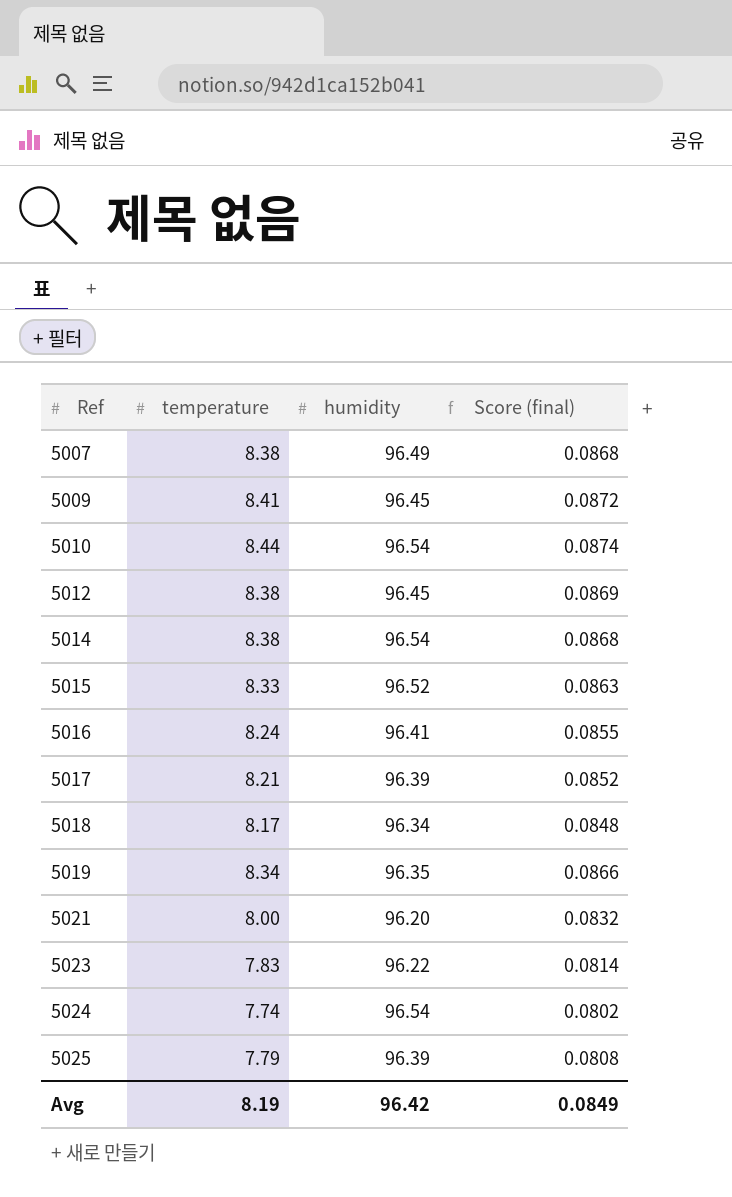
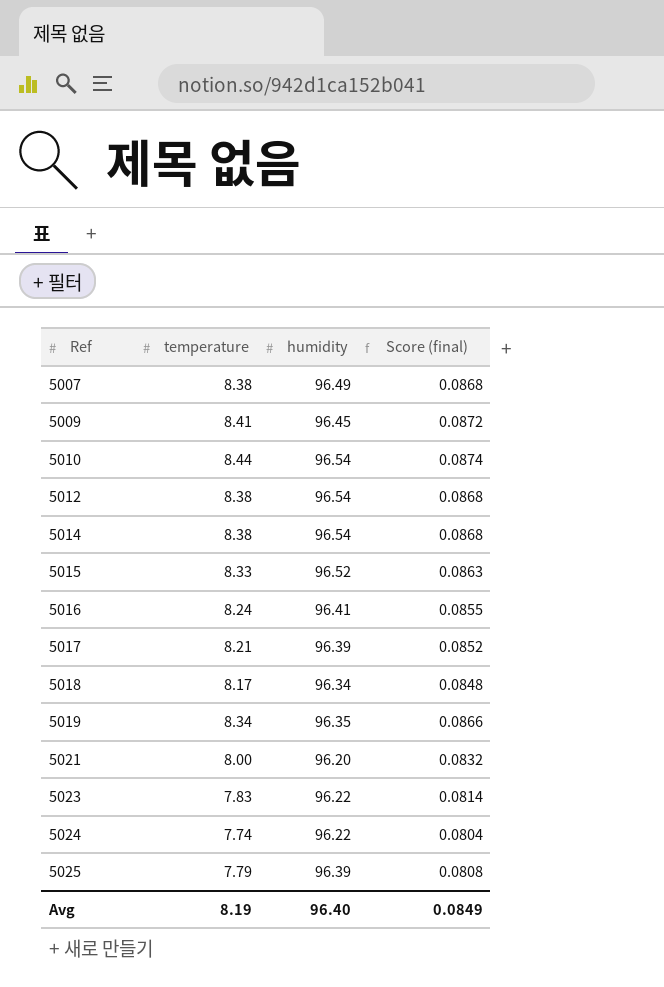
5012 | humidity: 96.45 -> 96.54
5012 | Score (final): 0.0869 -> 0.0868
5024 | humidity: 96.54 -> 96.22
5024 | Score (final): 0.0802 -> 0.0804
Avg | humidity: 96.42 -> 96.40

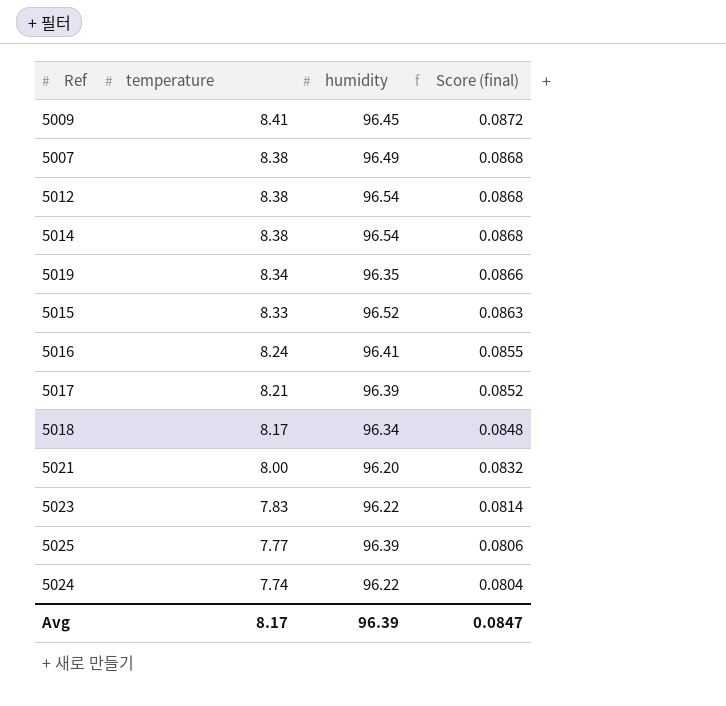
row order: Ref ascending -> temperature descending
row 5010: 8.44 | 96.54 | 0.0874 -> none
5025 | temperature: 7.79 -> 7.77
5025 | Score (final): 0.0808 -> 0.0806
Avg | temperature: 8.19 -> 8.17
Avg | humidity: 96.40 -> 96.39
Avg | Score (final): 0.0849 -> 0.0847

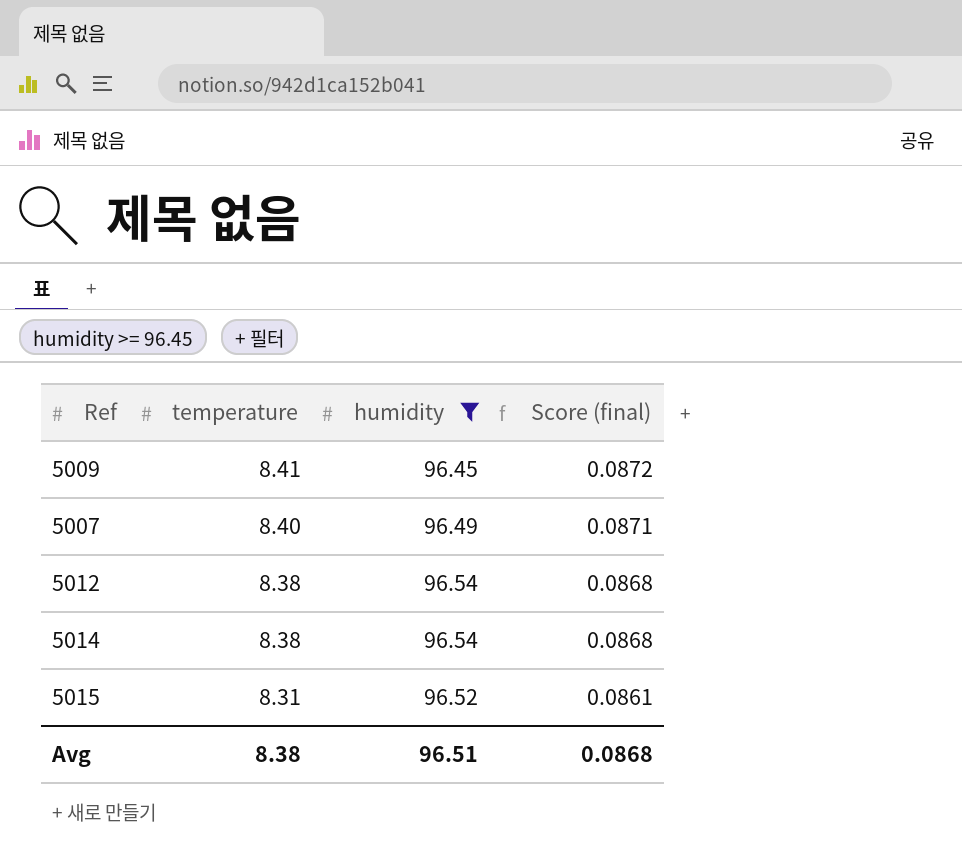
filter: none -> humidity >= 96.45
5007 | temperature: 8.38 -> 8.40
5007 | Score (final): 0.0868 -> 0.0871
5015 | temperature: 8.33 -> 8.31
5015 | Score (final): 0.0863 -> 0.0861
Avg | temperature: 8.17 -> 8.38
Avg | humidity: 96.39 -> 96.51
Avg | Score (final): 0.0847 -> 0.0868

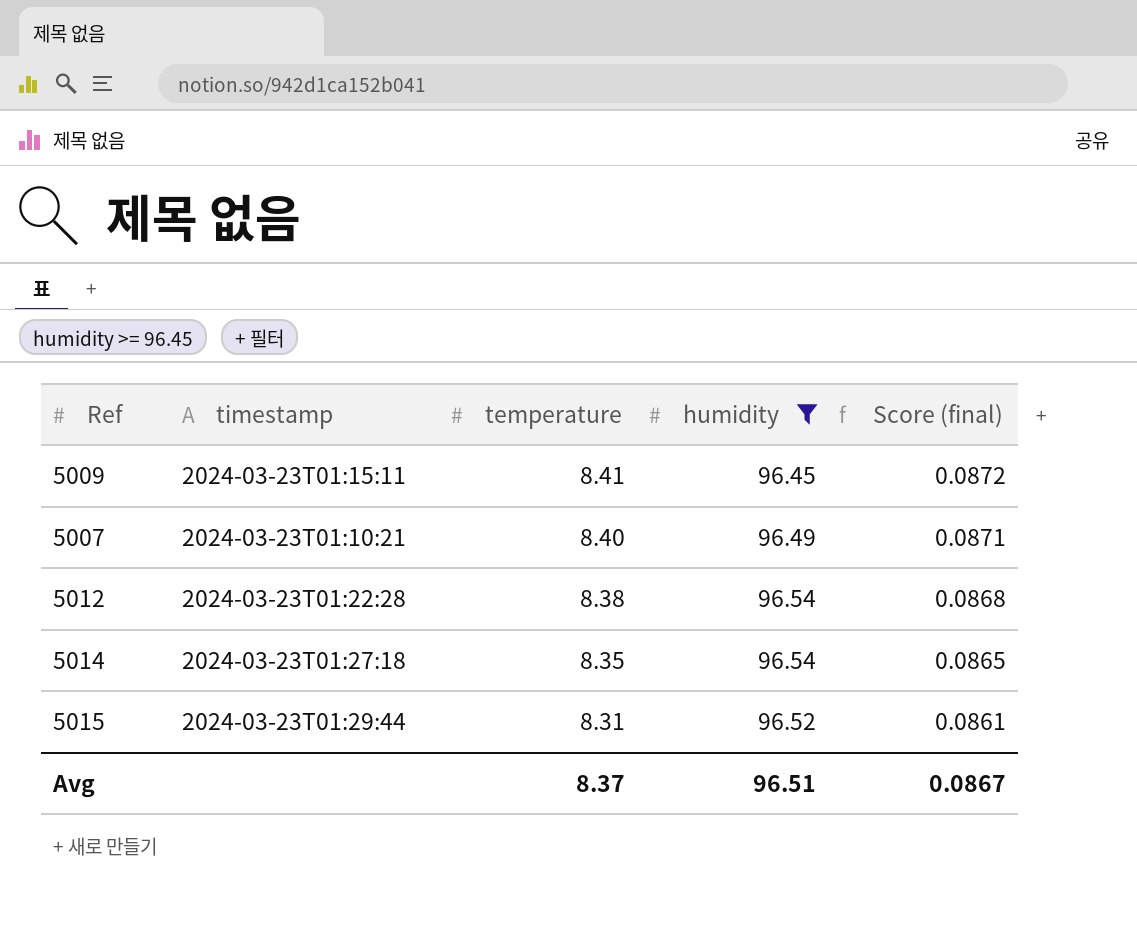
column timestamp | position: none -> 2
5014 | temperature: 8.38 -> 8.35
5014 | Score (final): 0.0868 -> 0.0865
Avg | temperature: 8.38 -> 8.37
Avg | Score (final): 0.0868 -> 0.0867

